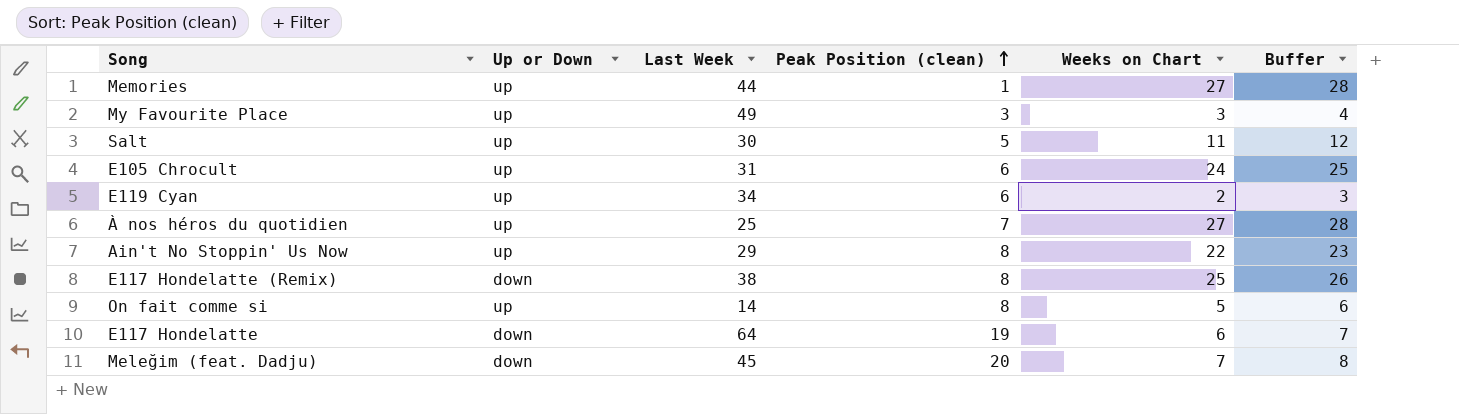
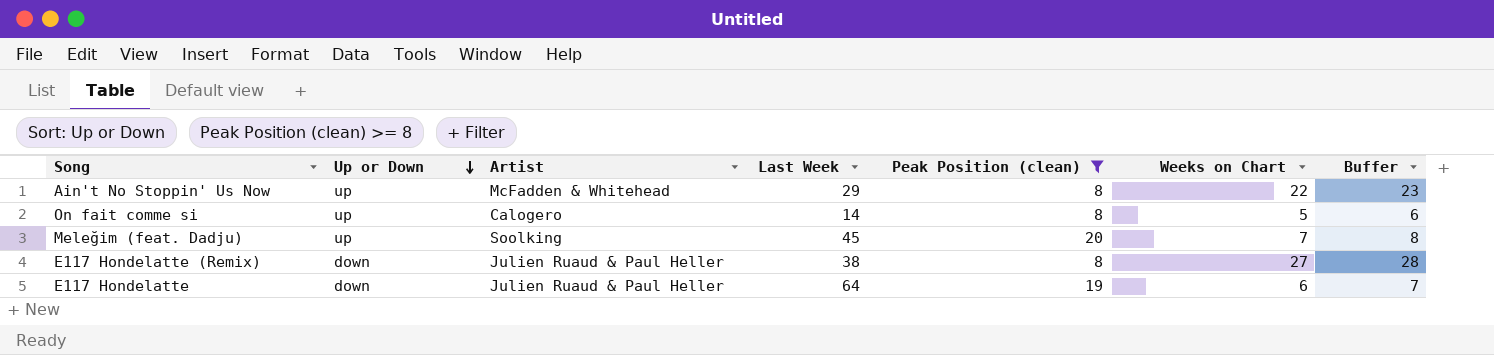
filter: none -> Peak Position (clean) >= 8
row order: Peak Position (clean) ascending -> Up or Down descending
column Artist | position: none -> 3
Meleğim (feat. Dadju) | Up or Down: down -> up
E117 Hondelatte (Remix) | Weeks on Chart: 25 -> 27
E117 Hondelatte (Remix) | Buffer: 26 -> 28

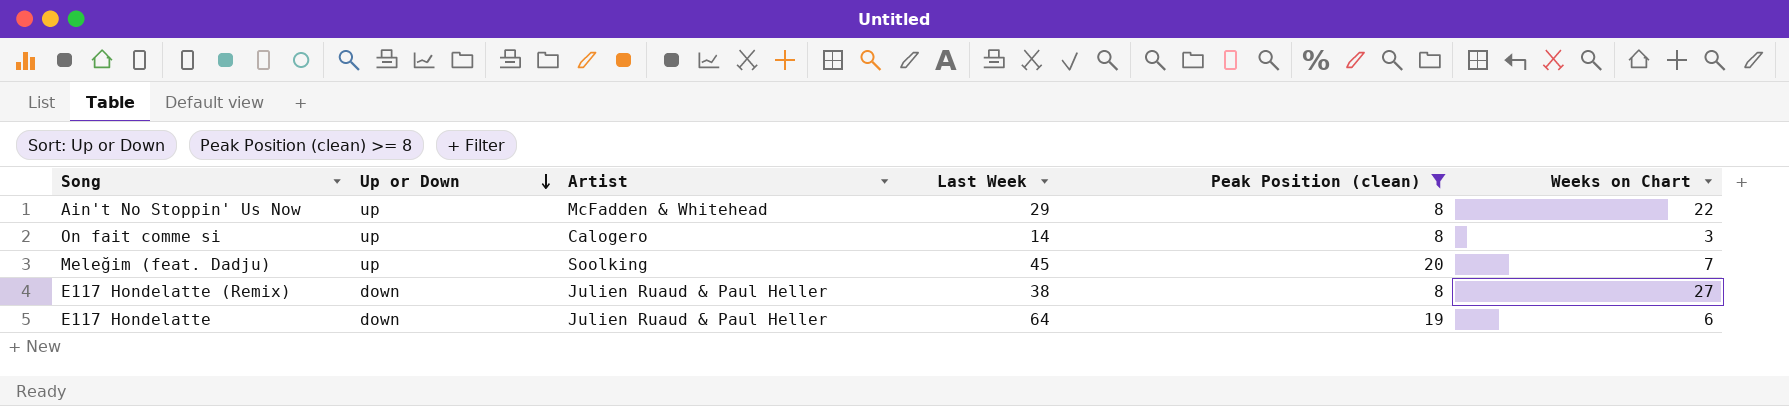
column Buffer | formula: [Weeks on Chart] + 1 -> none
On fait comme si | Weeks on Chart: 5 -> 3

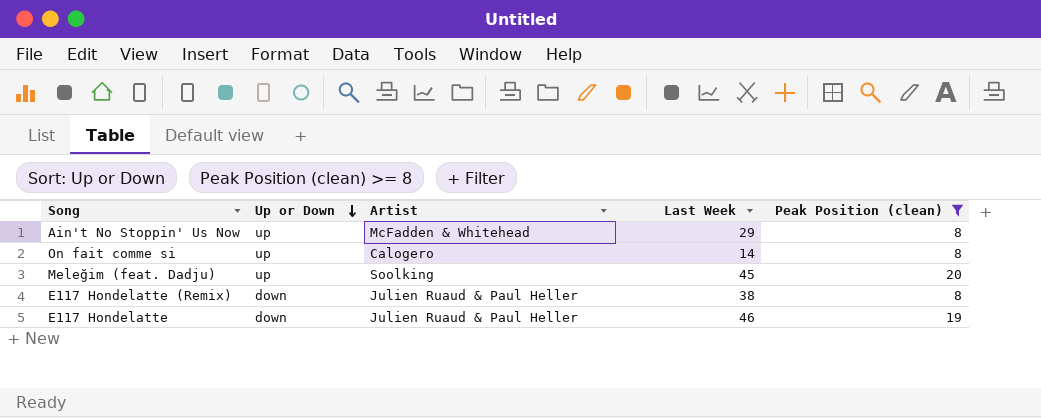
column Weeks on Chart | position: 6 -> none
E117 Hondelatte | Last Week: 64 -> 46

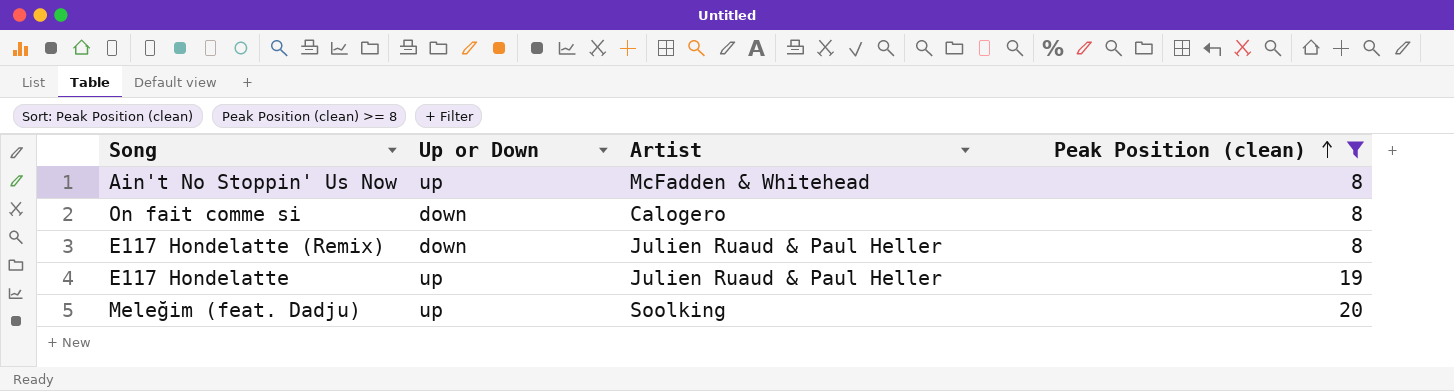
row order: Up or Down descending -> Peak Position (clean) ascending
column Last Week | position: 4 -> none
On fait comme si | Up or Down: up -> down
E117 Hondelatte | Up or Down: down -> up

